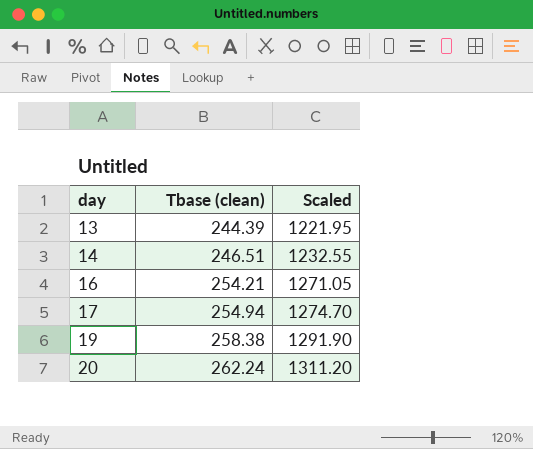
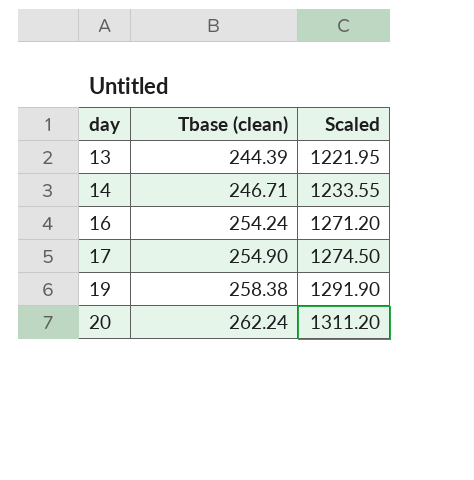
14 | Tbase (clean): 246.51 -> 246.71
14 | Scaled: 1232.55 -> 1233.55
16 | Tbase (clean): 254.21 -> 254.24
16 | Scaled: 1271.05 -> 1271.20
17 | Tbase (clean): 254.94 -> 254.90
17 | Scaled: 1274.70 -> 1274.50

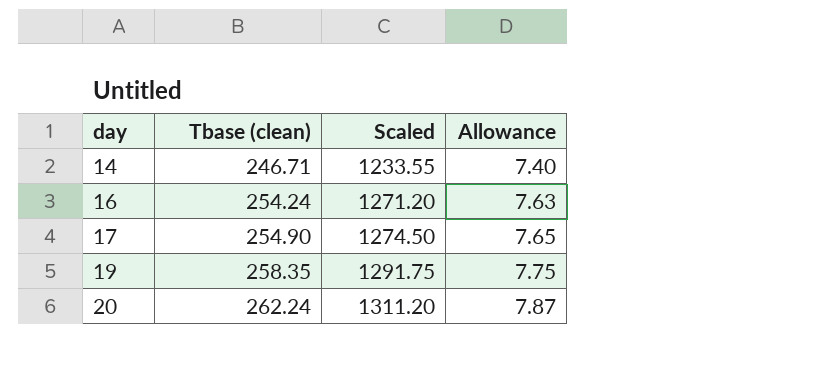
column Allowance | formula: none -> [Tbase (clean)] * 0.03
row 13: 244.39 | 1221.95 -> none
19 | Tbase (clean): 258.38 -> 258.35
19 | Scaled: 1291.90 -> 1291.75

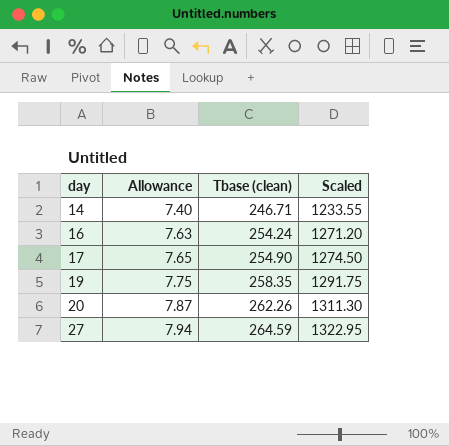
column Allowance | position: 4 -> 2
20 | Tbase (clean): 262.24 -> 262.26
20 | Scaled: 1311.20 -> 1311.30
row 27: none -> 7.94 | 264.59 | 1322.95

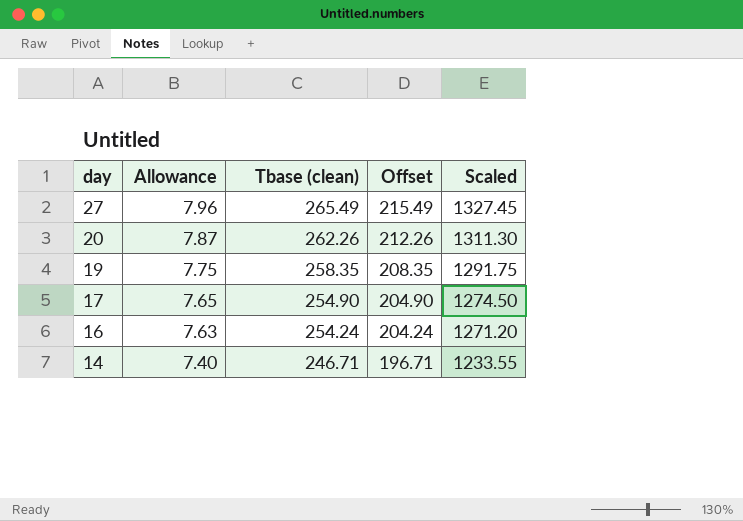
row order: day ascending -> day descending
column Offset | formula: none -> [Tbase (clean)] - 50
27 | Allowance: 7.94 -> 7.96
27 | Tbase (clean): 264.59 -> 265.49
27 | Scaled: 1322.95 -> 1327.45

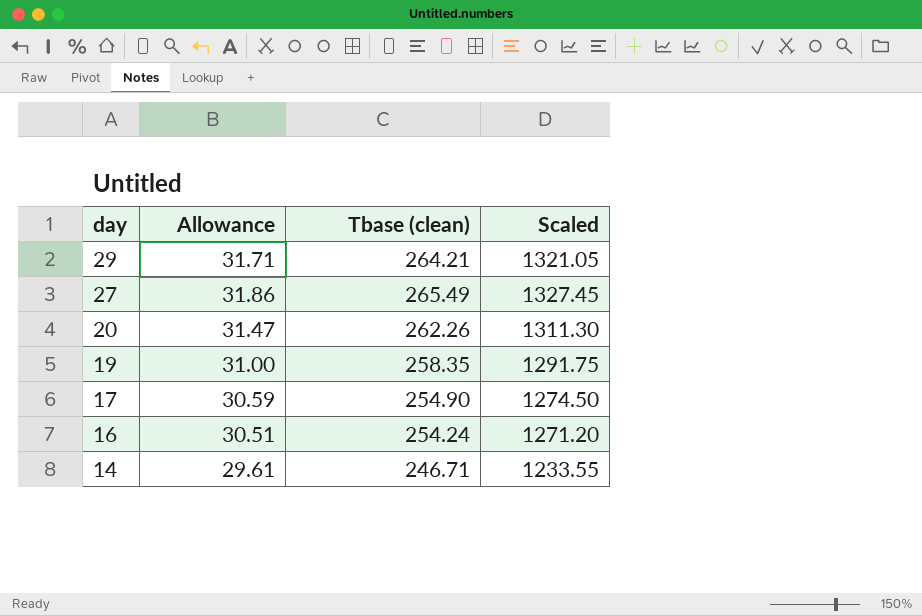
column Offset | formula: [Tbase (clean)] - 50 -> none
column Allowance | formula: [Tbase (clean)] * 0.03 -> [Tbase (clean)] * 0.12
row 29: none -> 31.71 | 264.21 | 1321.05

